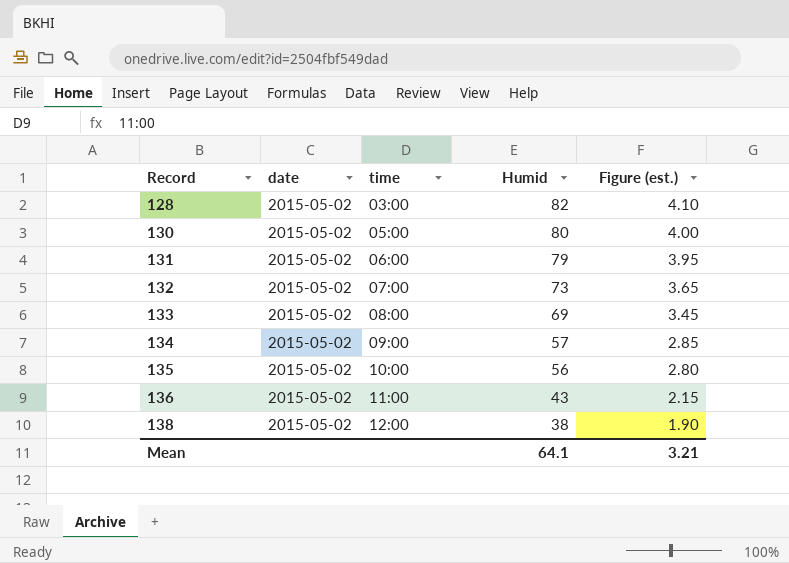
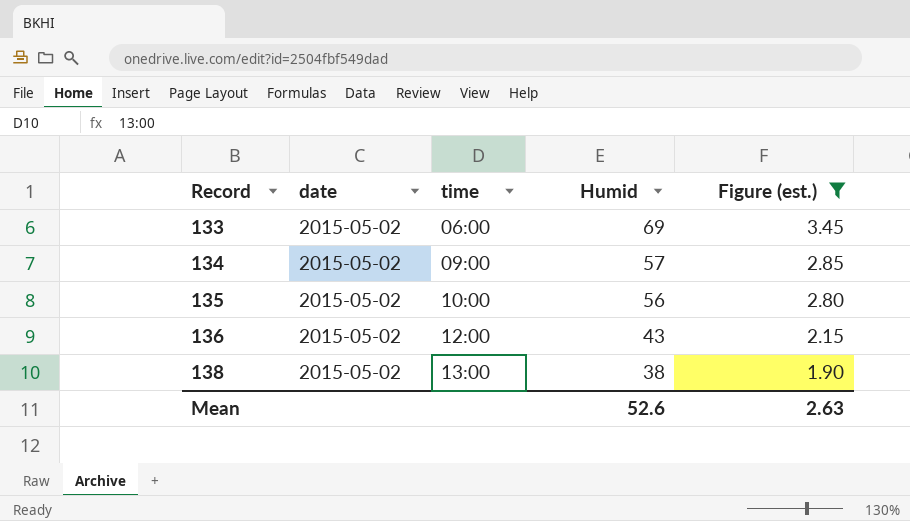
filter: none -> Figure (est.) <= 3.45
133 | time: 08:00 -> 06:00
136 | time: 11:00 -> 12:00
138 | time: 12:00 -> 13:00
Mean | Humid: 64.1 -> 52.6
Mean | Figure (est.): 3.21 -> 2.63

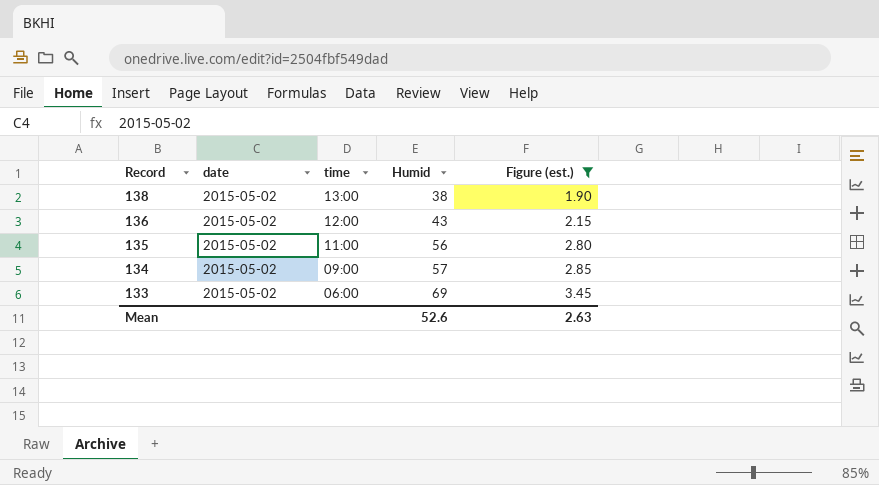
row order: Record ascending -> Record descending
135 | time: 10:00 -> 11:00

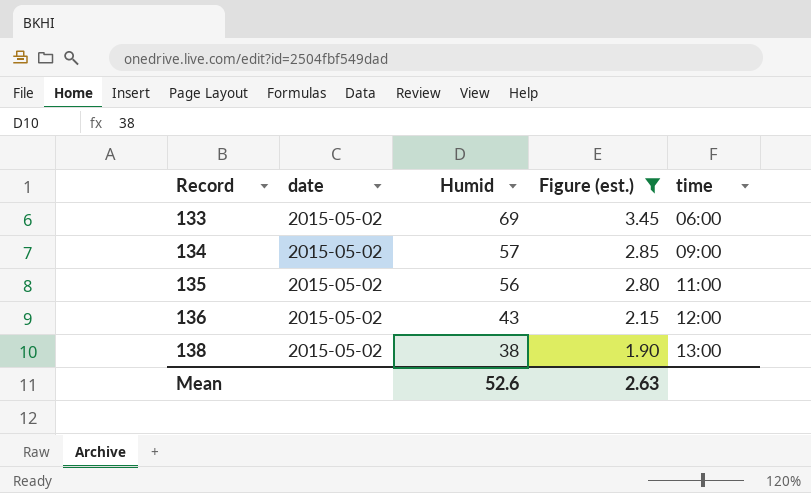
row order: Record descending -> Record ascending
column time | position: 3 -> 5

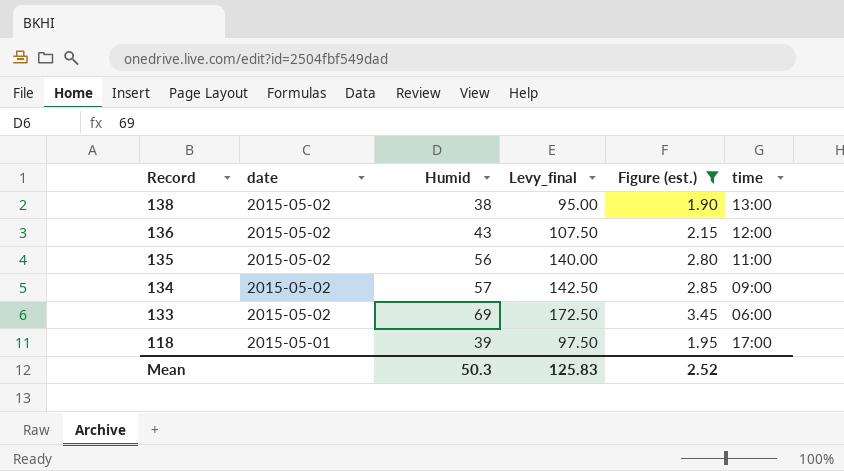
row order: Record ascending -> Record descending
column Levy_final | formula: none -> [Humid] * 2.5
row 118: none -> 2015-05-01 | 39 | 97.50 | 1.95 | 17:00
Mean | Humid: 52.6 -> 50.3
Mean | Figure (est.): 2.63 -> 2.52

